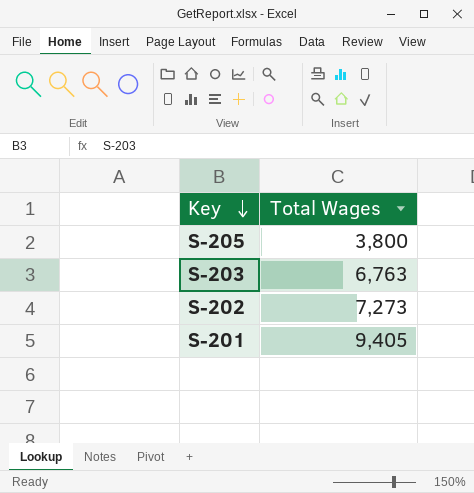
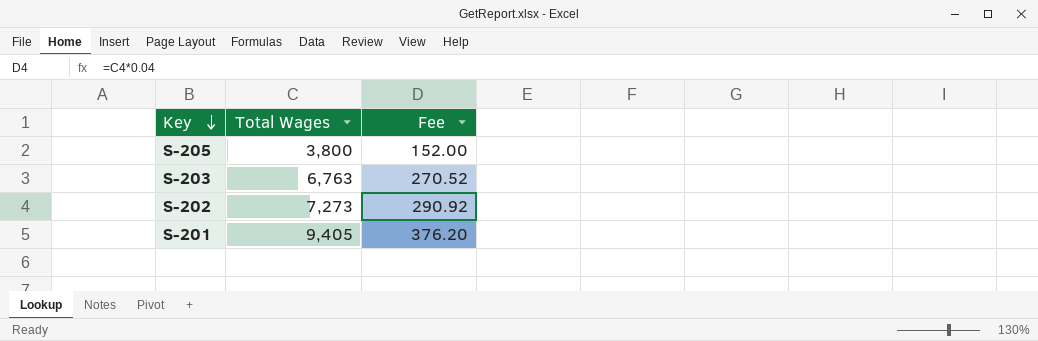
column Fee | formula: none -> [Total Wages] * 0.04

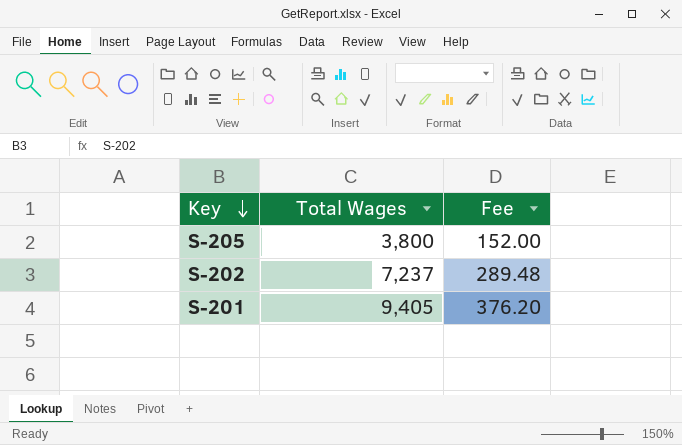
row S-203: 6,763 | 270.52 -> none
S-202 | Total Wages: 7,273 -> 7,237
S-202 | Fee: 290.92 -> 289.48

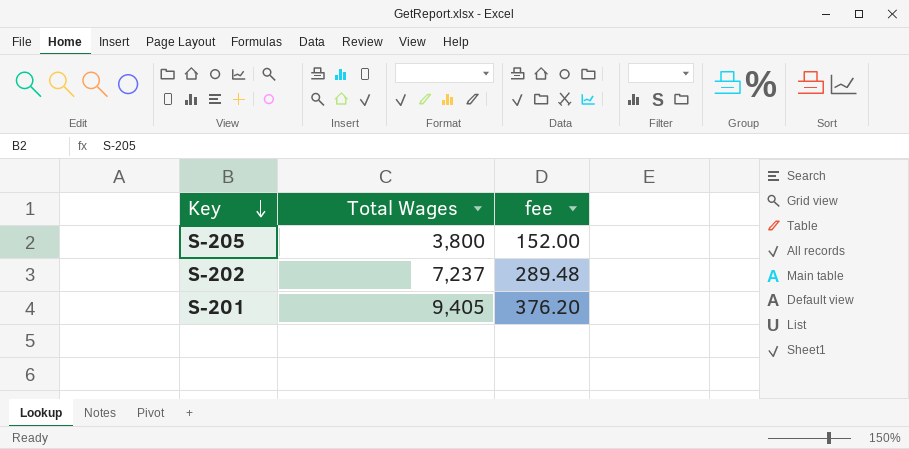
column name: Fee -> fee

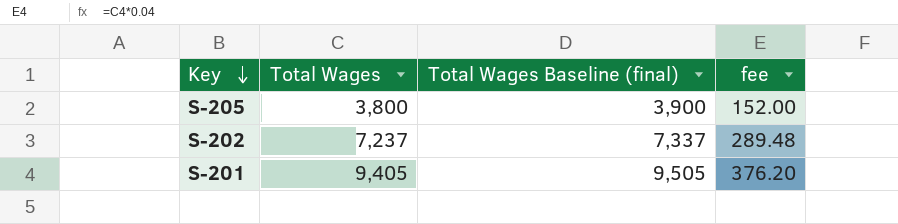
column Total Wages Baseline (final) | formula: none -> [Total Wages] + 100

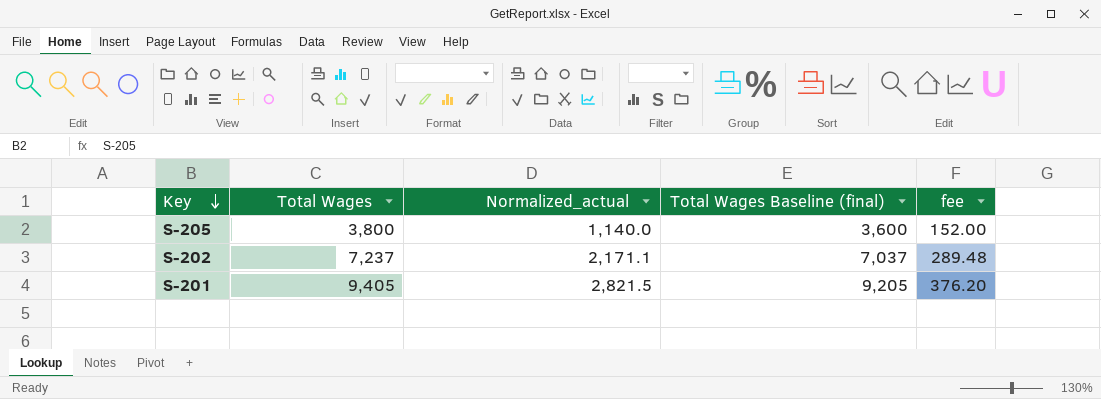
column Normalized_actual | formula: none -> [Total Wages] * 0.3
column Total Wages Baseline (final) | formula: [Total Wages] + 100 -> [Total Wages] - 200

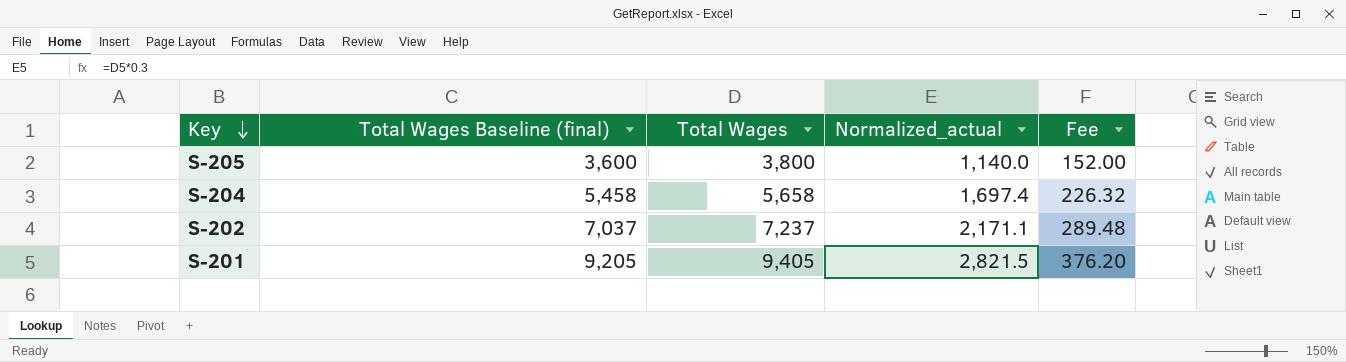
column Total Wages Baseline (final) | position: 4 -> 2
column name: fee -> Fee
row S-204: none -> 5,458 | 5,658 | 1,697.4 | 226.32

